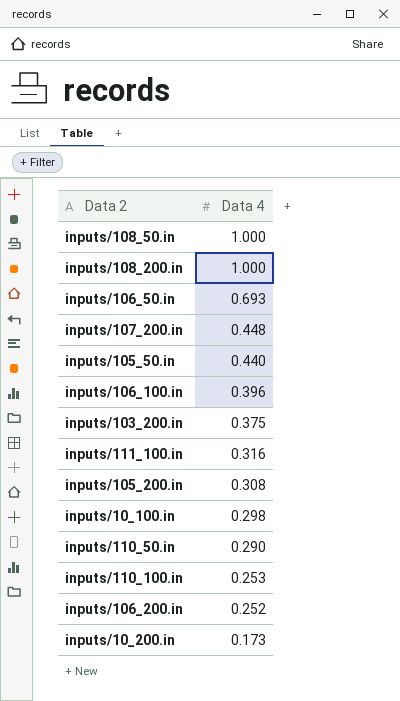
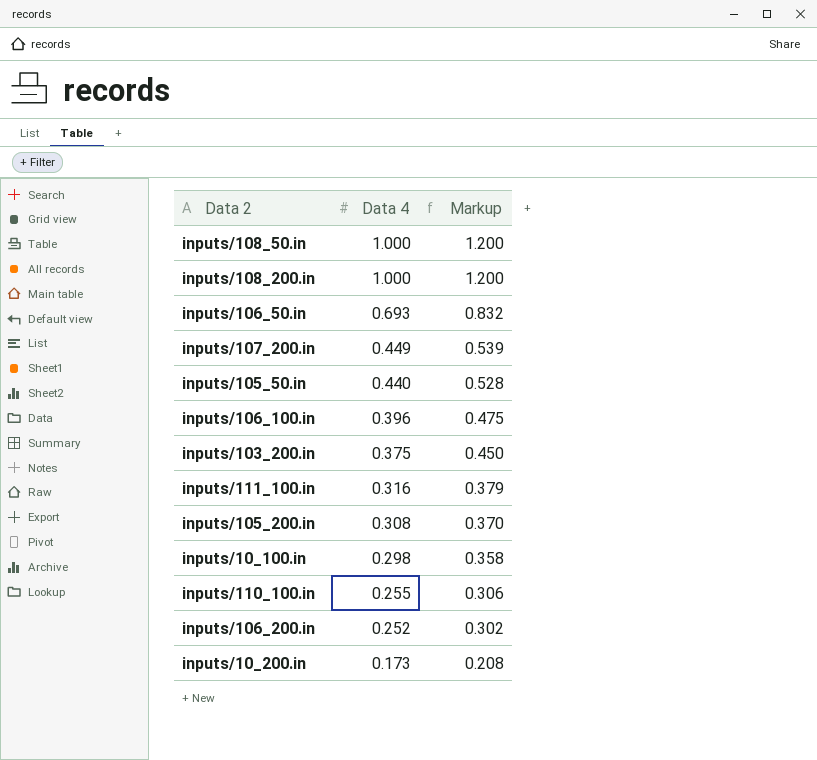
column Markup | formula: none -> [Data 4] * 1.2
row inputs/110_50.in: 0.290 -> none
inputs/107_200.in | Data 4: 0.448 -> 0.449
inputs/110_100.in | Data 4: 0.253 -> 0.255

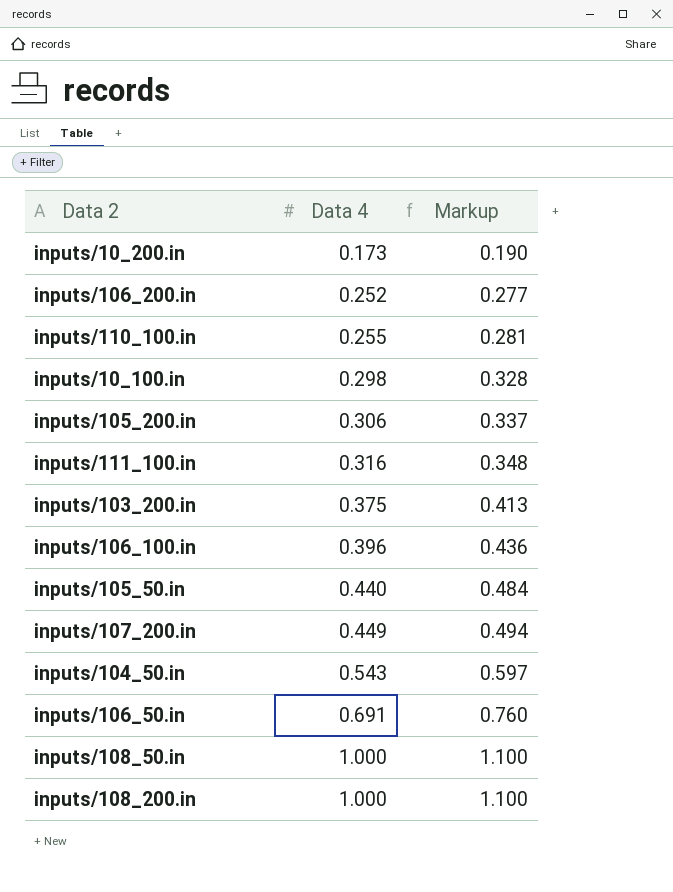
row order: Data 4 descending -> Data 4 ascending
column Markup | formula: [Data 4] * 1.2 -> [Data 4] * 1.1
inputs/105_200.in | Data 4: 0.308 -> 0.306
row inputs/104_50.in: none -> 0.543 | 0.597
inputs/106_50.in | Data 4: 0.693 -> 0.691

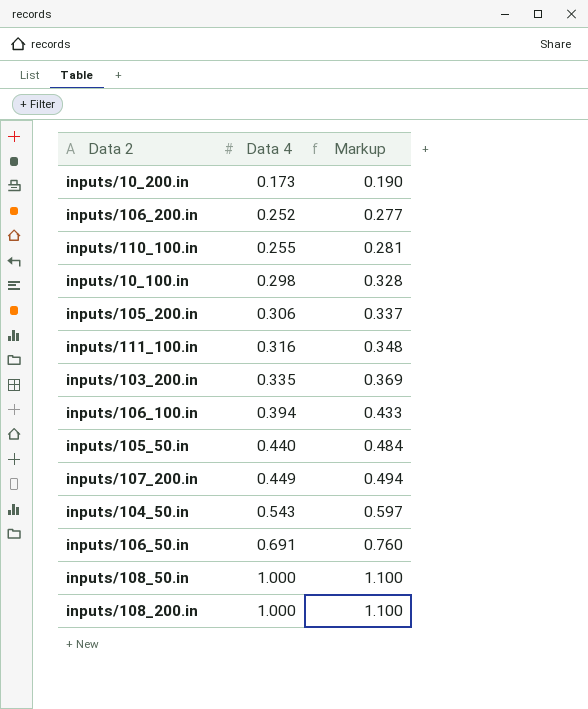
inputs/103_200.in | Data 4: 0.375 -> 0.335
inputs/103_200.in | Markup: 0.413 -> 0.369
inputs/106_100.in | Data 4: 0.396 -> 0.394
inputs/106_100.in | Markup: 0.436 -> 0.433

